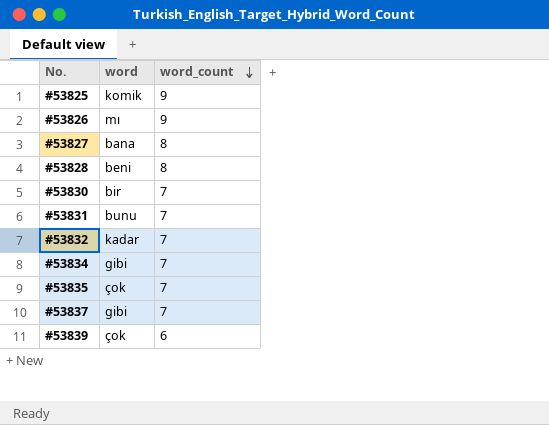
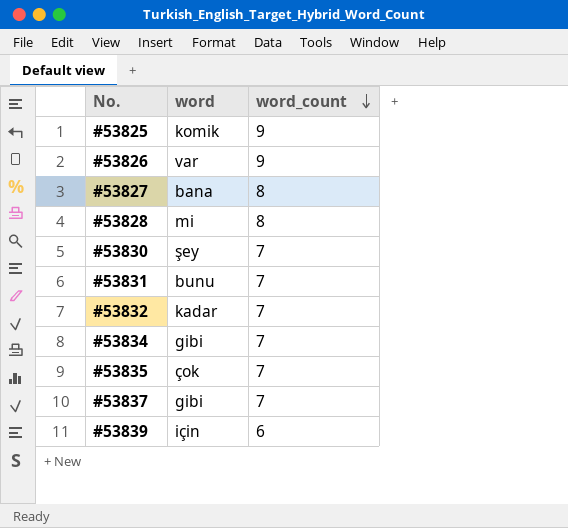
#53826 | word: mı -> var
#53828 | word: beni -> mi
#53830 | word: bir -> şey
#53839 | word: çok -> için

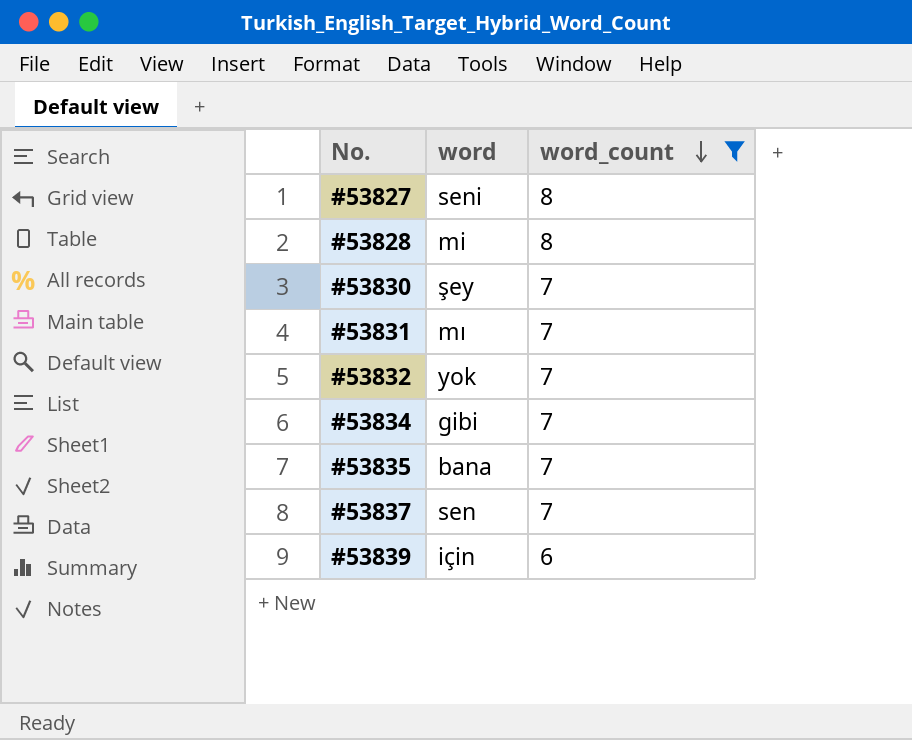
filter: none -> word_count != 9
#53827 | word: bana -> seni
#53831 | word: bunu -> mı
#53832 | word: kadar -> yok
#53835 | word: çok -> bana
#53837 | word: gibi -> sen

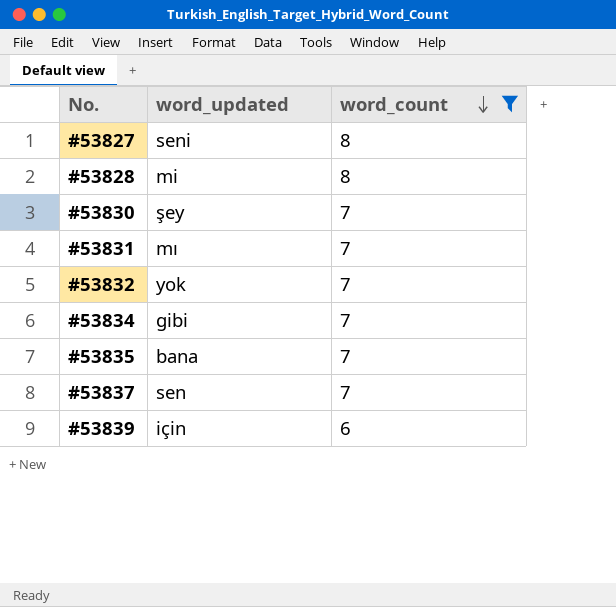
column name: word -> word_updated

